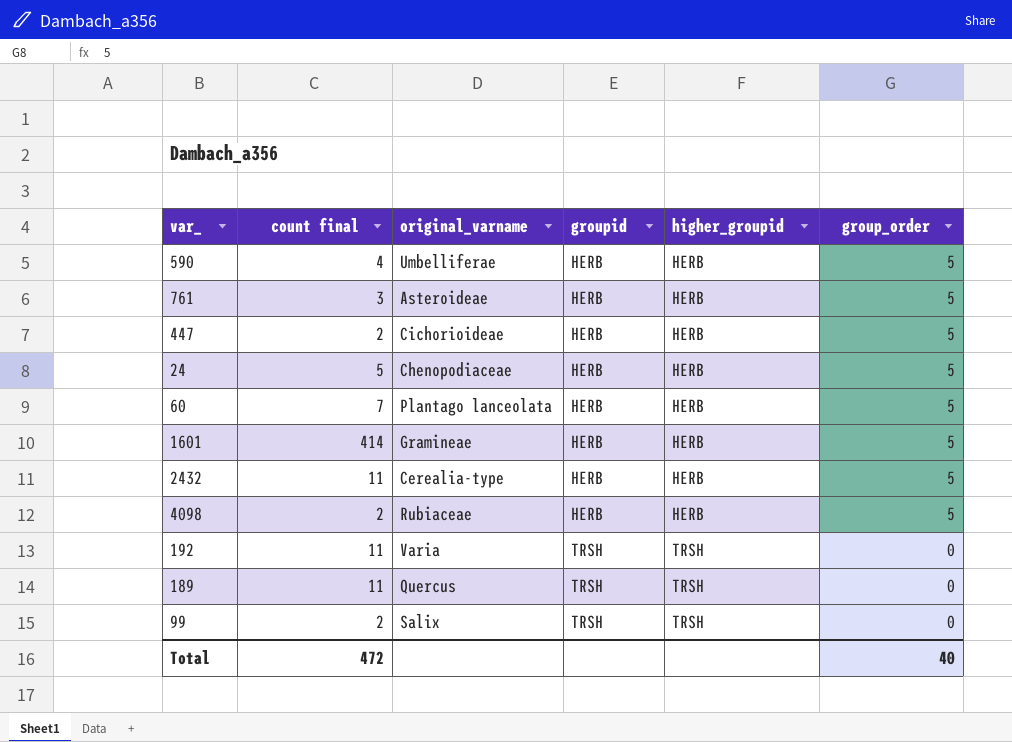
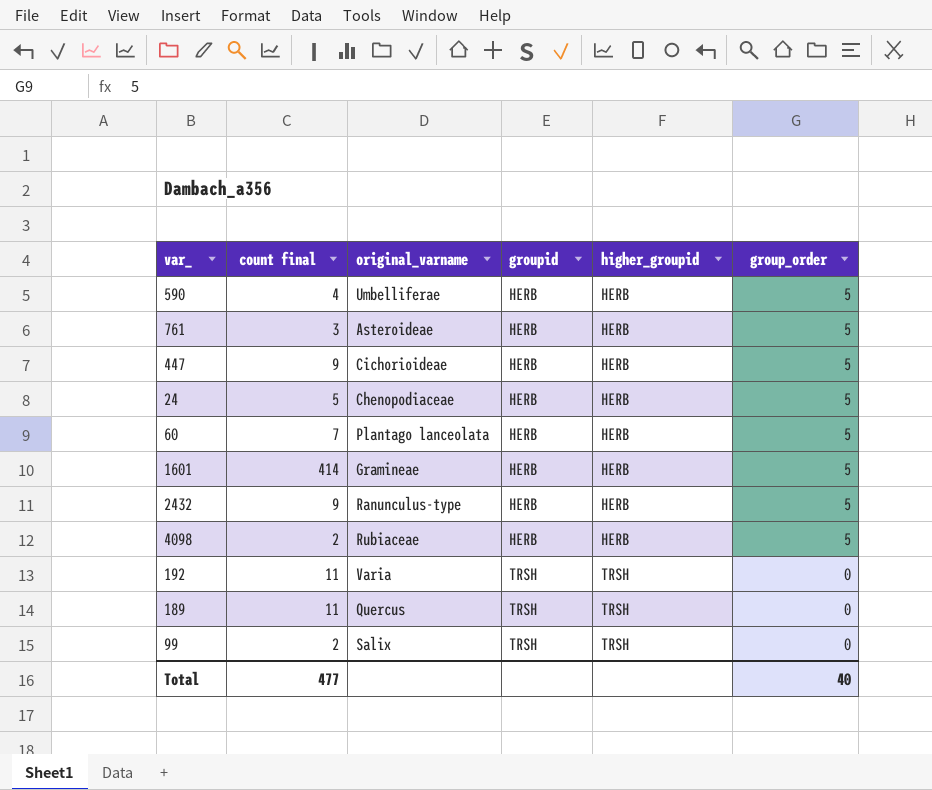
447 | count final: 2 -> 9
2432 | count final: 11 -> 9
2432 | original_varname: Cerealia-type -> Ranunculus-type
Total | count final: 472 -> 477

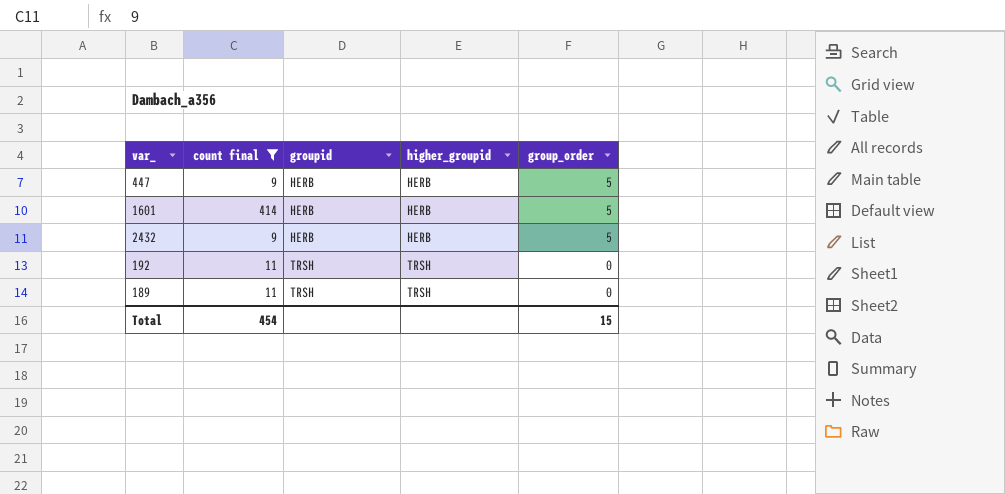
filter: none -> count final >= 9
column original_varname | position: 3 -> none
Total | count final: 477 -> 454
Total | group_order: 40 -> 15

